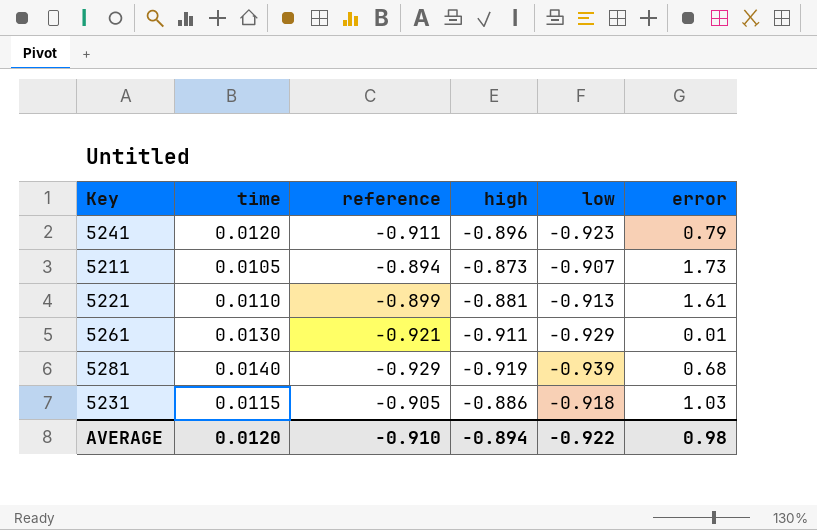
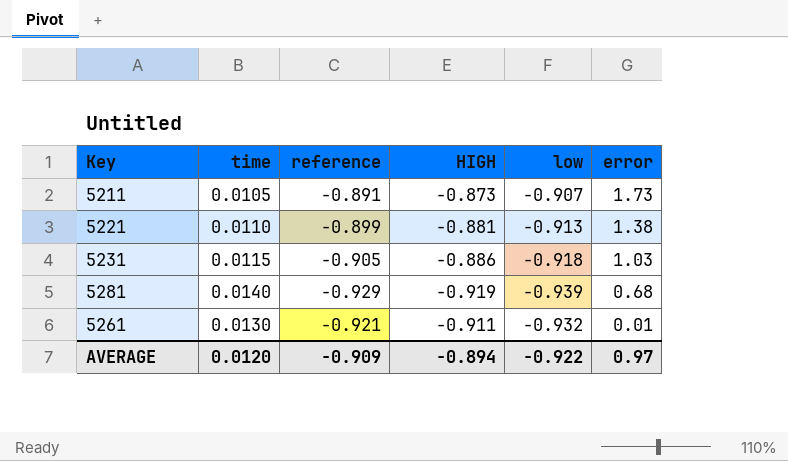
row order: none -> error descending
column name: high -> HIGH
row 5241: 0.0120 | -0.911 | -0.896 | -0.923 | 0.79 -> none
5211 | reference: -0.894 -> -0.891
5221 | error: 1.61 -> 1.38
5261 | low: -0.929 -> -0.932
AVERAGE | reference: -0.910 -> -0.909
AVERAGE | error: 0.98 -> 0.97

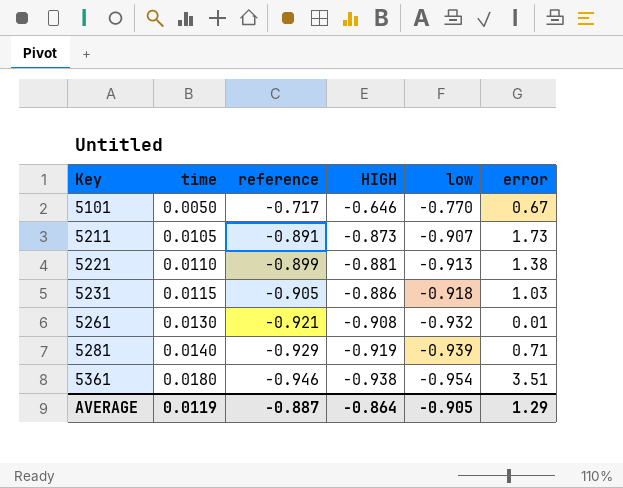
row order: error descending -> Key ascending
row 5101: none -> 0.0050 | -0.717 | -0.646 | -0.770 | 0.67
5261 | HIGH: -0.911 -> -0.908
5281 | error: 0.68 -> 0.71
row 5361: none -> 0.0180 | -0.946 | -0.938 | -0.954 | 3.51
AVERAGE | time: 0.0120 -> 0.0119
AVERAGE | reference: -0.909 -> -0.887
AVERAGE | HIGH: -0.894 -> -0.864
AVERAGE | low: -0.922 -> -0.905
AVERAGE | error: 0.97 -> 1.29

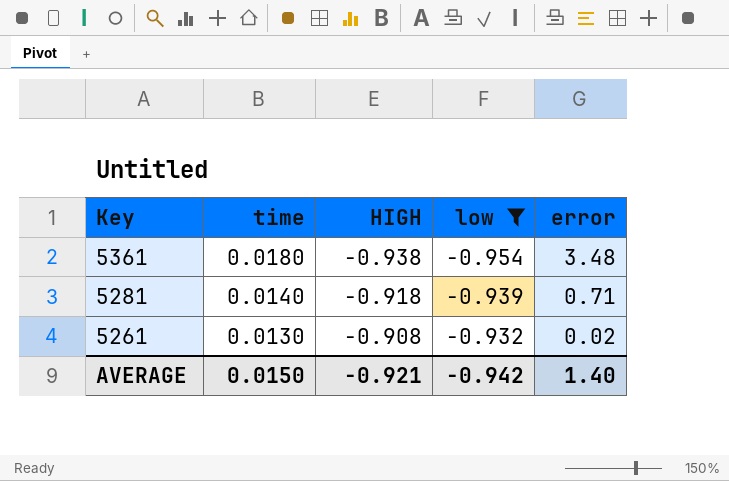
filter: none -> low <= -0.932
row order: Key ascending -> Key descending
column reference | position: 3 -> none
5361 | error: 3.51 -> 3.48
5281 | HIGH: -0.919 -> -0.918
5261 | error: 0.01 -> 0.02
AVERAGE | time: 0.0119 -> 0.0150
AVERAGE | HIGH: -0.864 -> -0.921
AVERAGE | low: -0.905 -> -0.942
AVERAGE | error: 1.29 -> 1.40

